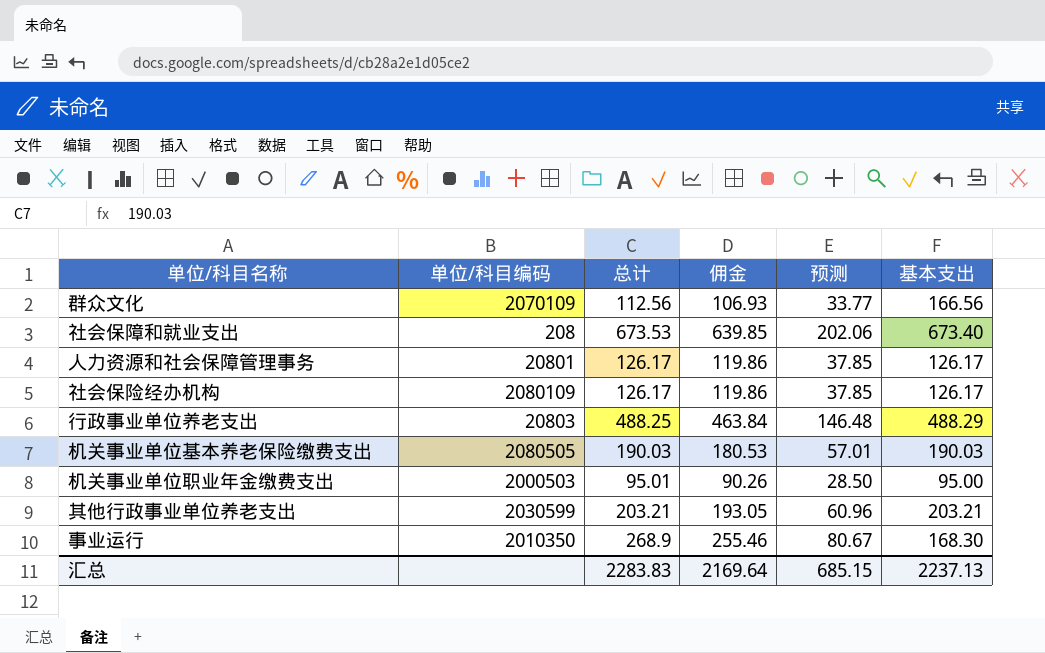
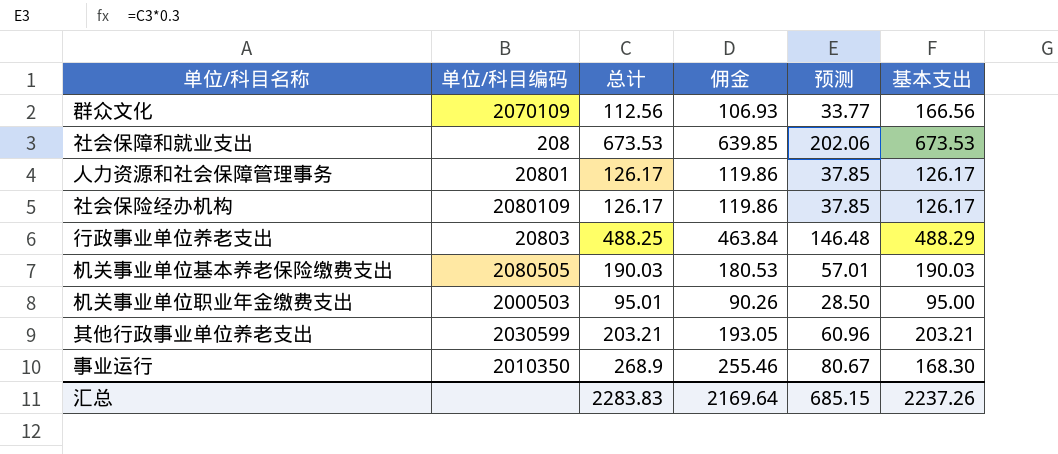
社会保障和就业支出 | 基本支出: 673.40 -> 673.53
汇总 | 基本支出: 2237.13 -> 2237.26

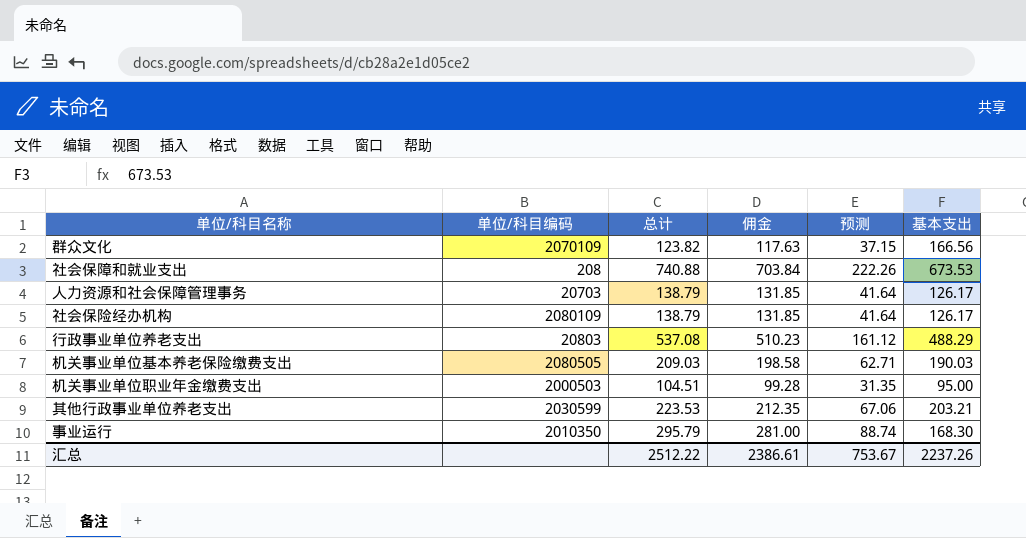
群众文化 | 总计: 112.56 -> 123.82
群众文化 | 佣金: 106.93 -> 117.63
群众文化 | 预测: 33.77 -> 37.15
社会保障和就业支出 | 总计: 673.53 -> 740.88
社会保障和就业支出 | 佣金: 639.85 -> 703.84
社会保障和就业支出 | 预测: 202.06 -> 222.26
人力资源和社会保障管理事务 | 单位/科目编码: 20801 -> 20703
人力资源和社会保障管理事务 | 总计: 126.17 -> 138.79
人力资源和社会保障管理事务 | 佣金: 119.86 -> 131.85
人力资源和社会保障管理事务 | 预测: 37.85 -> 41.64
社会保险经办机构 | 总计: 126.17 -> 138.79
社会保险经办机构 | 佣金: 119.86 -> 131.85
社会保险经办机构 | 预测: 37.85 -> 41.64
行政事业单位养老支出 | 总计: 488.25 -> 537.08
行政事业单位养老支出 | 佣金: 463.84 -> 510.23
行政事业单位养老支出 | 预测: 146.48 -> 161.12
机关事业单位基本养老保险缴费支出 | 总计: 190.03 -> 209.03
机关事业单位基本养老保险缴费支出 | 佣金: 180.53 -> 198.58
机关事业单位基本养老保险缴费支出 | 预测: 57.01 -> 62.71
机关事业单位职业年金缴费支出 | 总计: 95.01 -> 104.51
机关事业单位职业年金缴费支出 | 佣金: 90.26 -> 99.28
机关事业单位职业年金缴费支出 | 预测: 28.50 -> 31.35
其他行政事业单位养老支出 | 总计: 203.21 -> 223.53
其他行政事业单位养老支出 | 佣金: 193.05 -> 212.35
其他行政事业单位养老支出 | 预测: 60.96 -> 67.06
事业运行 | 总计: 268.9 -> 295.79
事业运行 | 佣金: 255.46 -> 281.00
事业运行 | 预测: 80.67 -> 88.74
汇总 | 总计: 2283.83 -> 2512.22
汇总 | 佣金: 2169.64 -> 2386.61
汇总 | 预测: 685.15 -> 753.67

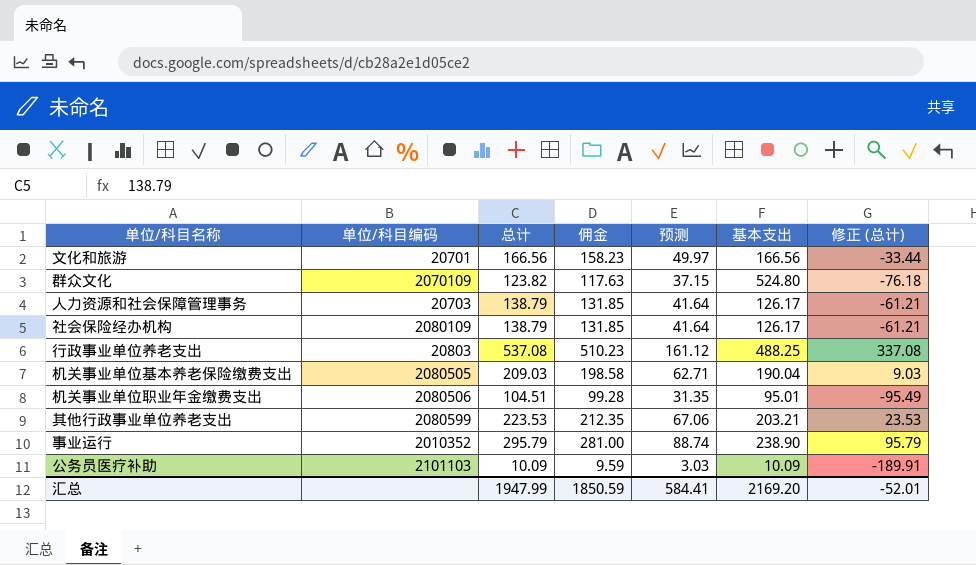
column 修正 (总计) | formula: none -> [总计] - 200
row 社会保障和就业支出: 208 | 740.88 | 703.84 | 222.26 | 673.53 -> none
row 文化和旅游: none -> 20701 | 166.56 | 158.23 | 49.97 | 166.56 | -33.44
群众文化 | 基本支出: 166.56 -> 524.80
行政事业单位养老支出 | 基本支出: 488.29 -> 488.25
机关事业单位基本养老保险缴费支出 | 基本支出: 190.03 -> 190.04
机关事业单位职业年金缴费支出 | 单位/科目编码: 2000503 -> 2080506
机关事业单位职业年金缴费支出 | 基本支出: 95.00 -> 95.01
其他行政事业单位养老支出 | 单位/科目编码: 2030599 -> 2080599
事业运行 | 单位/科目编码: 2010350 -> 2010352
事业运行 | 基本支出: 168.30 -> 238.90
row 公务员医疗补助: none -> 2101103 | 10.09 | 9.59 | 3.03 | 10.09 | -189.91
汇总 | 总计: 2512.22 -> 1947.99
汇总 | 佣金: 2386.61 -> 1850.59
汇总 | 预测: 753.67 -> 584.41
汇总 | 基本支出: 2237.26 -> 2169.20

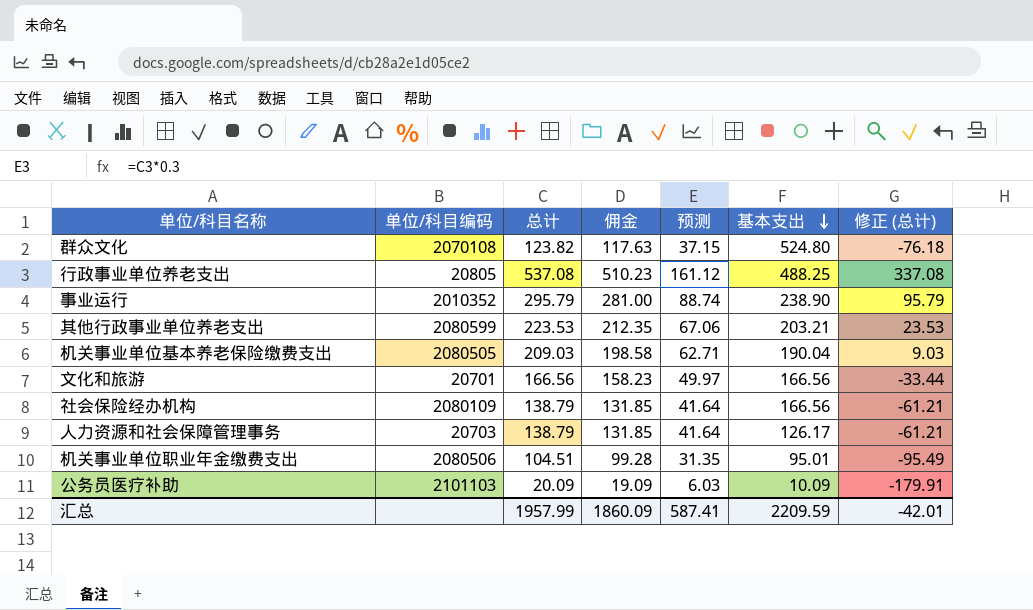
row order: none -> 基本支出 descending
群众文化 | 单位/科目编码: 2070109 -> 2070108
行政事业单位养老支出 | 单位/科目编码: 20803 -> 20805
社会保险经办机构 | 基本支出: 126.17 -> 166.56
公务员医疗补助 | 总计: 10.09 -> 20.09
公务员医疗补助 | 佣金: 9.59 -> 19.09
公务员医疗补助 | 预测: 3.03 -> 6.03
公务员医疗补助 | 修正 (总计): -189.91 -> -179.91
汇总 | 总计: 1947.99 -> 1957.99
汇总 | 佣金: 1850.59 -> 1860.09
汇总 | 预测: 584.41 -> 587.41
汇总 | 基本支出: 2169.20 -> 2209.59
汇总 | 修正 (总计): -52.01 -> -42.01

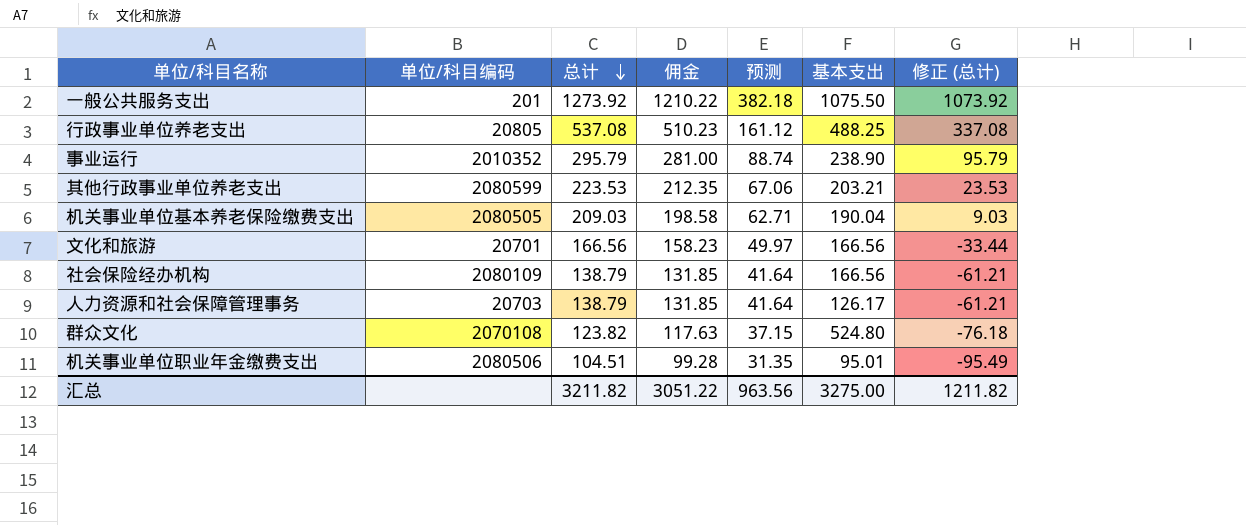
row order: 基本支出 descending -> 总计 descending
row 公务员医疗补助: 2101103 | 20.09 | 19.09 | 6.03 | 10.09 | -179.91 -> none
row 一般公共服务支出: none -> 201 | 1273.92 | 1210.22 | 382.18 | 1075.50 | 1073.92
汇总 | 总计: 1957.99 -> 3211.82
汇总 | 佣金: 1860.09 -> 3051.22
汇总 | 预测: 587.41 -> 963.56
汇总 | 基本支出: 2209.59 -> 3275.00
汇总 | 修正 (总计): -42.01 -> 1211.82

